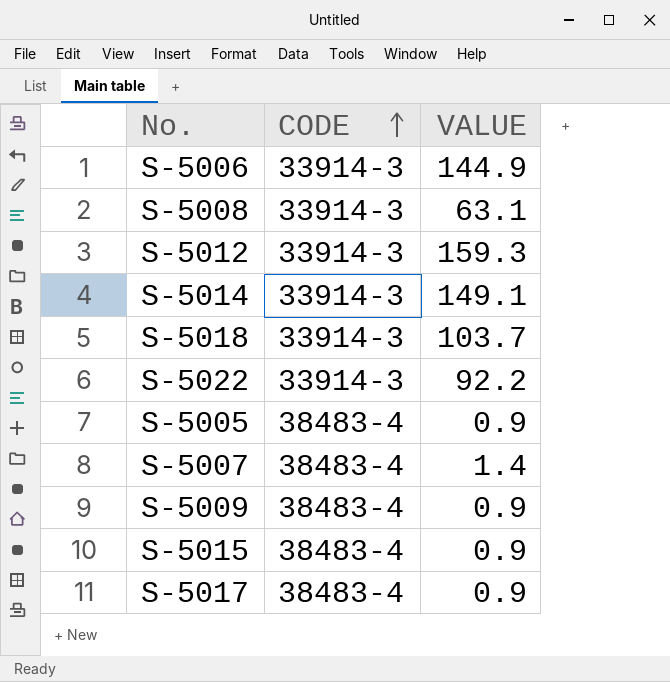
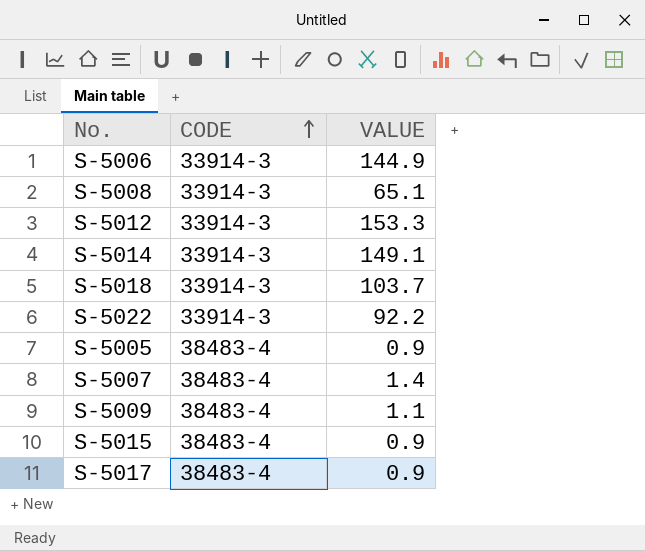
S-5008 | VALUE: 63.1 -> 65.1
S-5012 | VALUE: 159.3 -> 153.3
S-5009 | VALUE: 0.9 -> 1.1

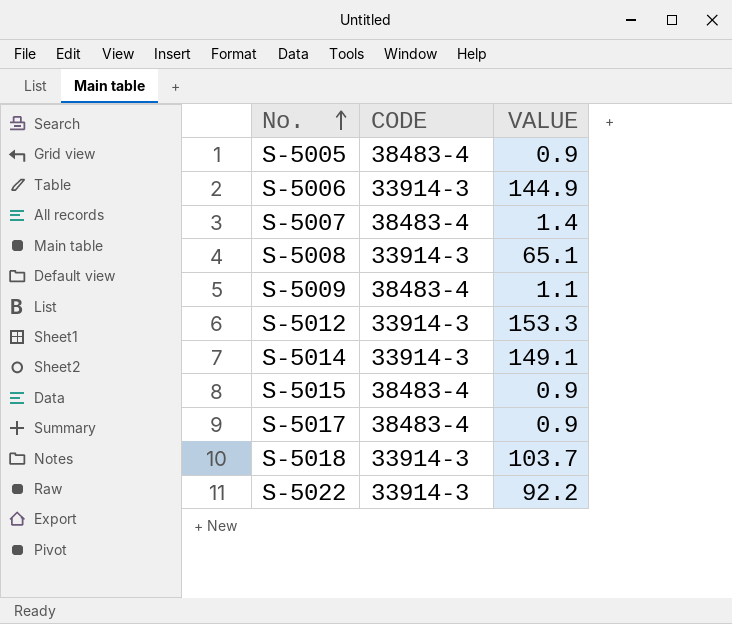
row order: CODE ascending -> No. ascending

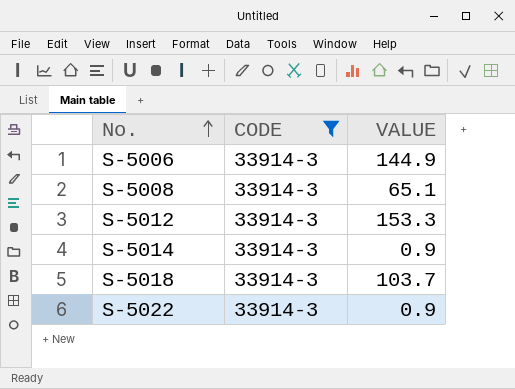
filter: none -> CODE = 33914-3
S-5014 | VALUE: 149.1 -> 0.9
S-5022 | VALUE: 92.2 -> 0.9

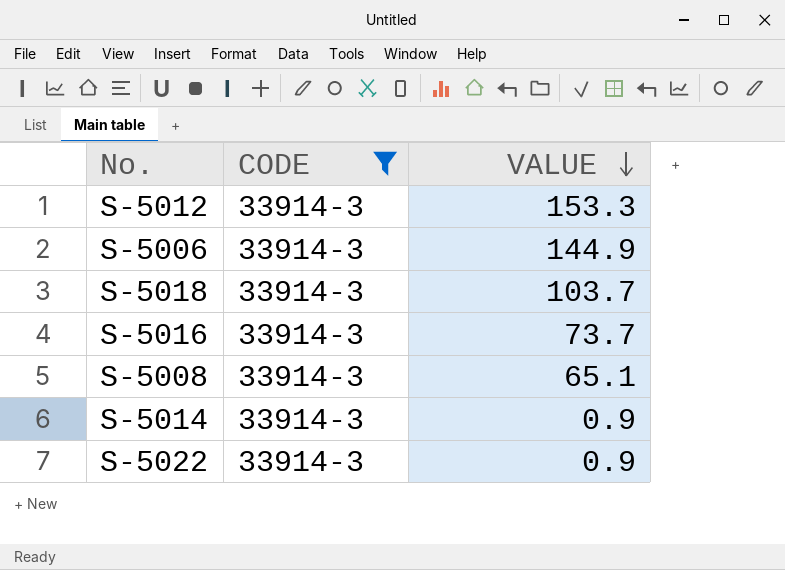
row order: No. ascending -> VALUE descending
row S-5016: none -> 33914-3 | 73.7

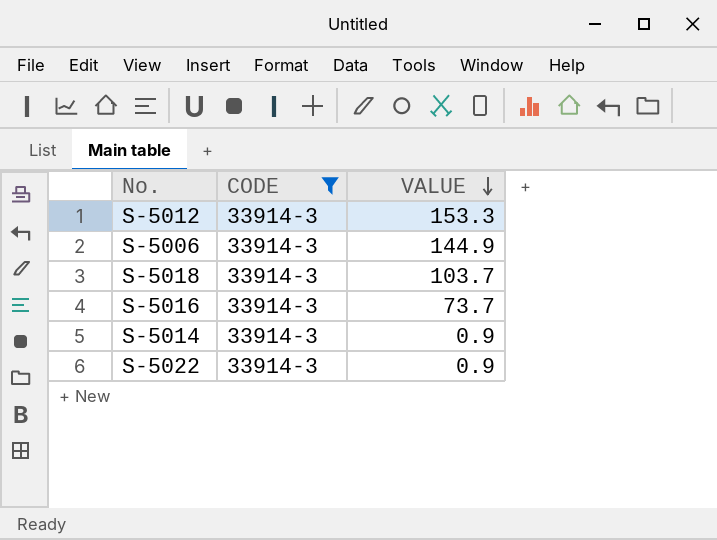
row S-5008: 33914-3 | 65.1 -> none

